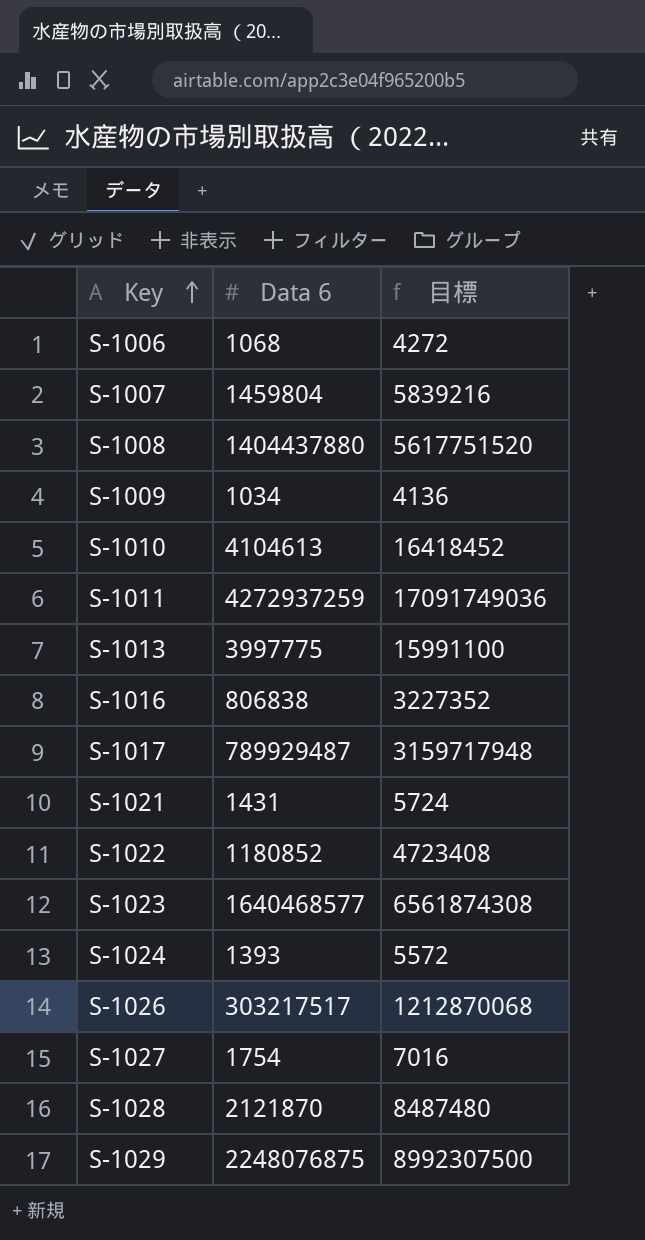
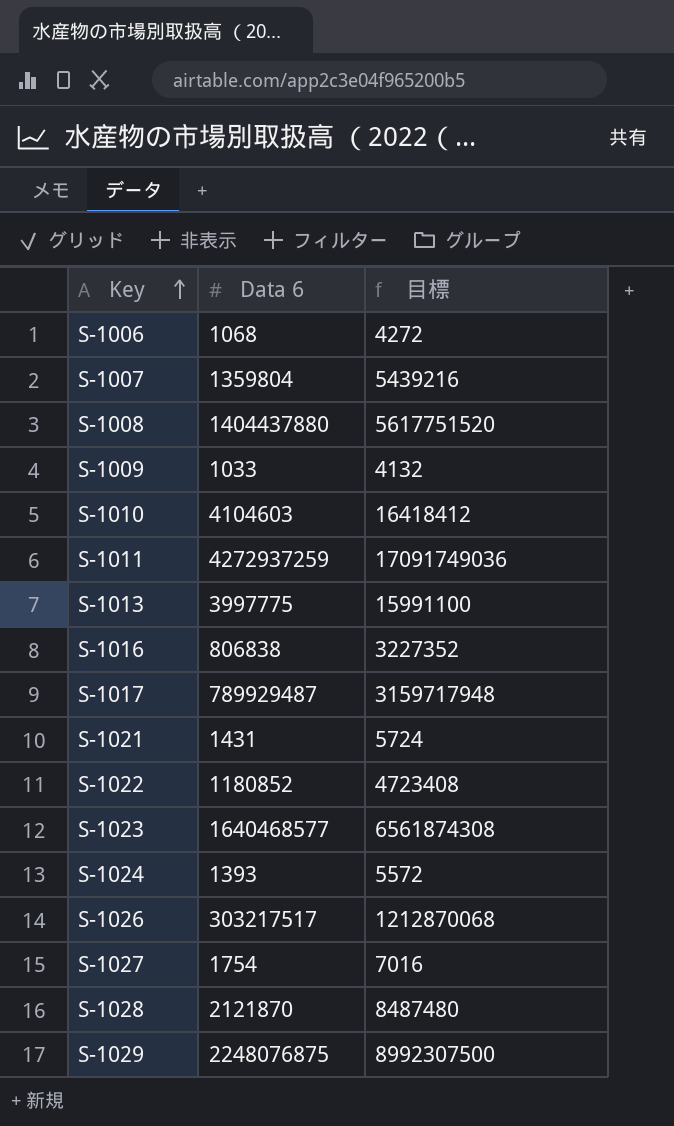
S-1007 | Data 6: 1459804 -> 1359804
S-1007 | 目標: 5839216 -> 5439216
S-1009 | Data 6: 1034 -> 1033
S-1009 | 目標: 4136 -> 4132
S-1010 | Data 6: 4104613 -> 4104603
S-1010 | 目標: 16418452 -> 16418412

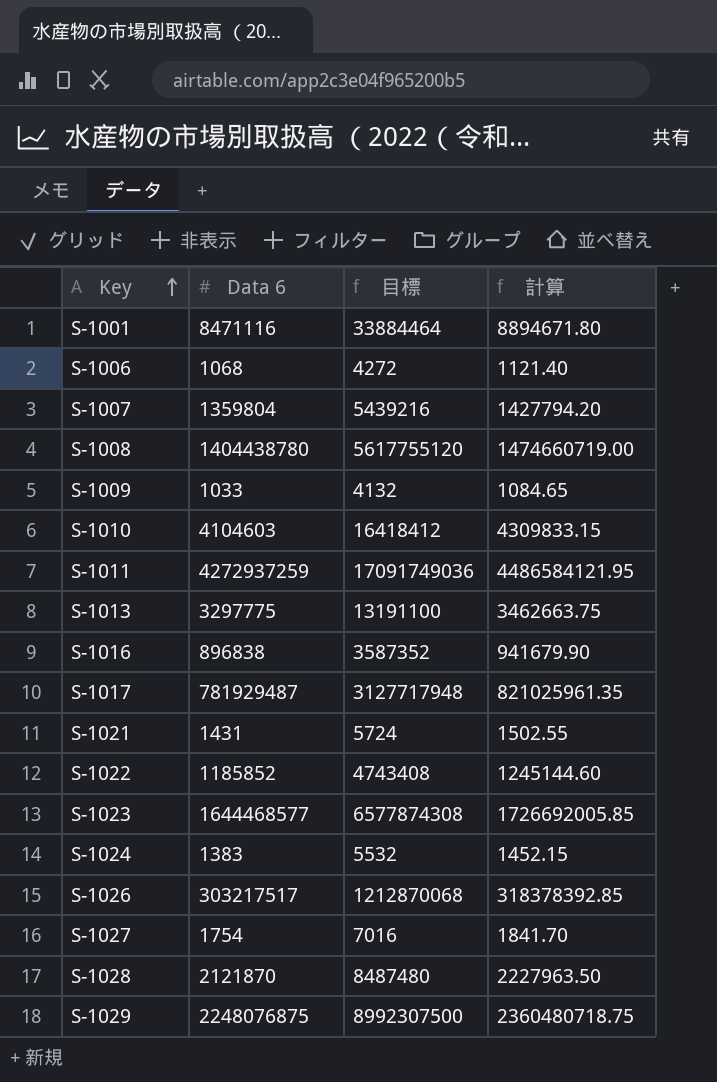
column 計算 | formula: none -> [Data 6] * 1.05
row S-1001: none -> 8471116 | 33884464 | 8894671.80
S-1008 | Data 6: 1404437880 -> 1404438780
S-1008 | 目標: 5617751520 -> 5617755120
S-1013 | Data 6: 3997775 -> 3297775
S-1013 | 目標: 15991100 -> 13191100
S-1016 | Data 6: 806838 -> 896838
S-1016 | 目標: 3227352 -> 3587352
S-1017 | Data 6: 789929487 -> 781929487
S-1017 | 目標: 3159717948 -> 3127717948
S-1022 | Data 6: 1180852 -> 1185852
S-1022 | 目標: 4723408 -> 4743408
S-1023 | Data 6: 1640468577 -> 1644468577
S-1023 | 目標: 6561874308 -> 6577874308
S-1024 | Data 6: 1393 -> 1383
S-1024 | 目標: 5572 -> 5532

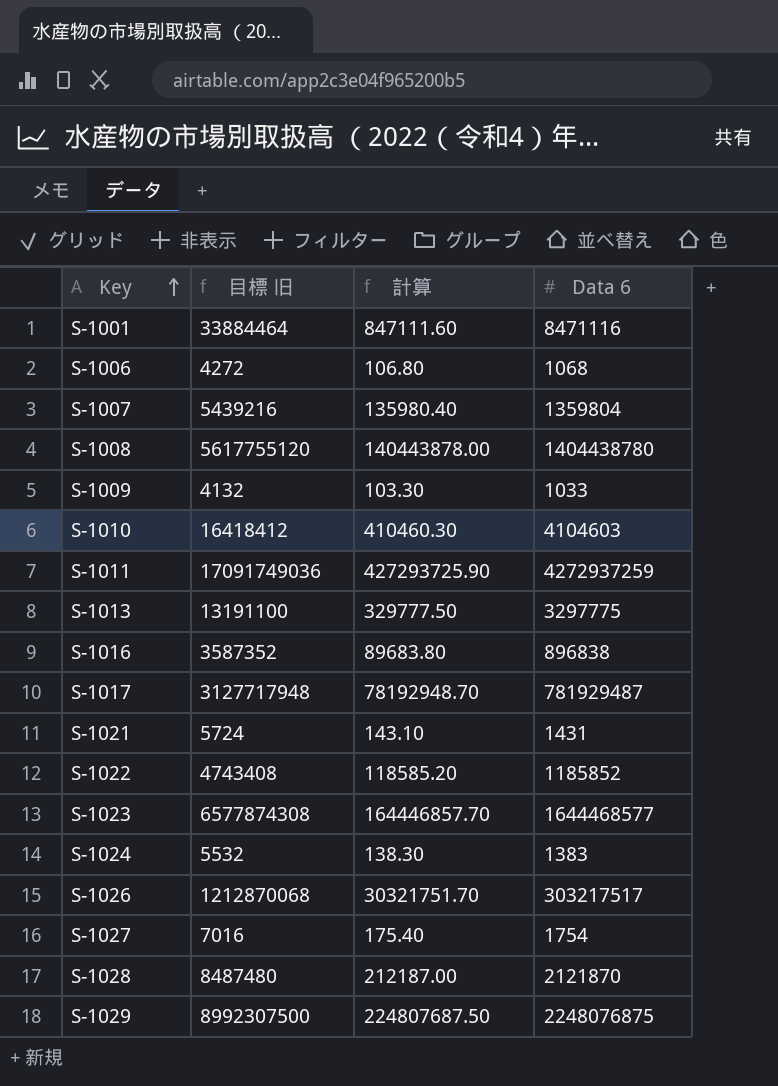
column name: 目標 -> 目標 旧
column 計算 | formula: [Data 6] * 1.05 -> [Data 6] * 0.1
column Data 6 | position: 2 -> 4

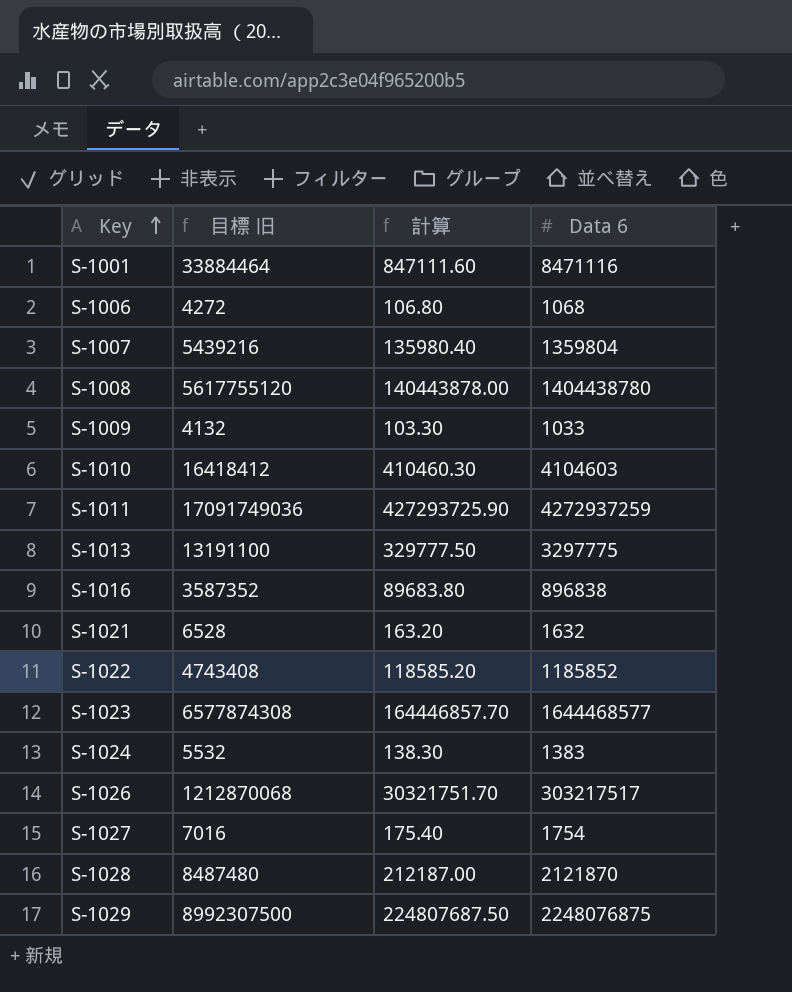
row S-1017: 3127717948 | 78192948.70 | 781929487 -> none
S-1021 | 目標 旧: 5724 -> 6528
S-1021 | 計算: 143.10 -> 163.20
S-1021 | Data 6: 1431 -> 1632

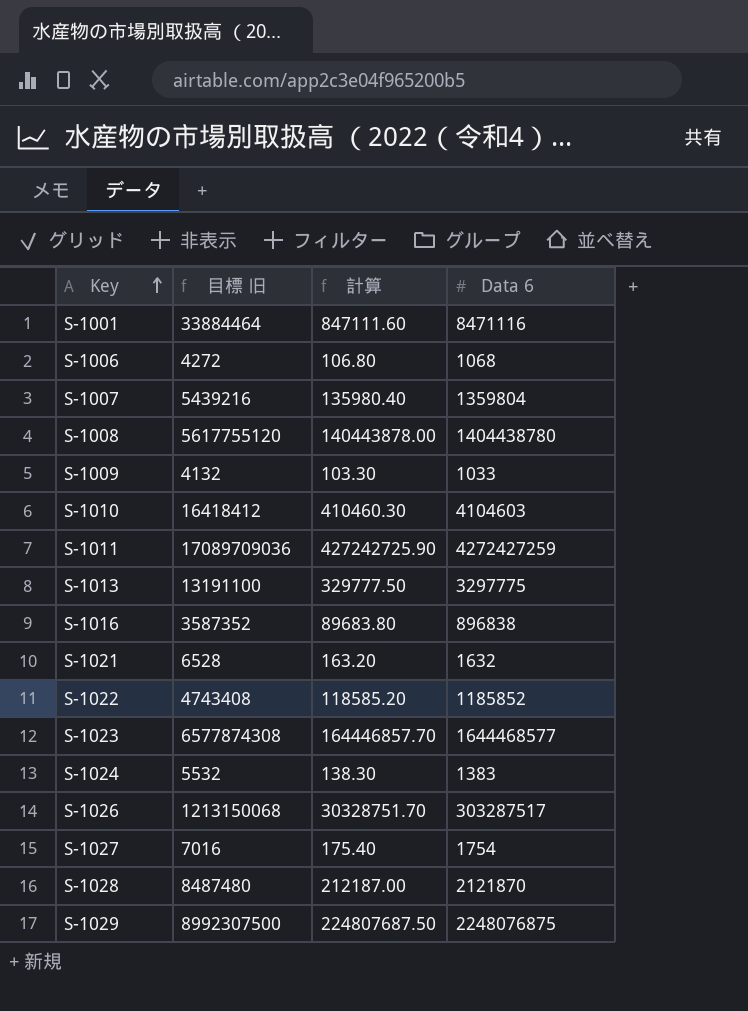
S-1011 | 目標 旧: 17091749036 -> 17089709036
S-1011 | 計算: 427293725.90 -> 427242725.90
S-1011 | Data 6: 4272937259 -> 4272427259
S-1026 | 目標 旧: 1212870068 -> 1213150068
S-1026 | 計算: 30321751.70 -> 30328751.70
S-1026 | Data 6: 303217517 -> 303287517

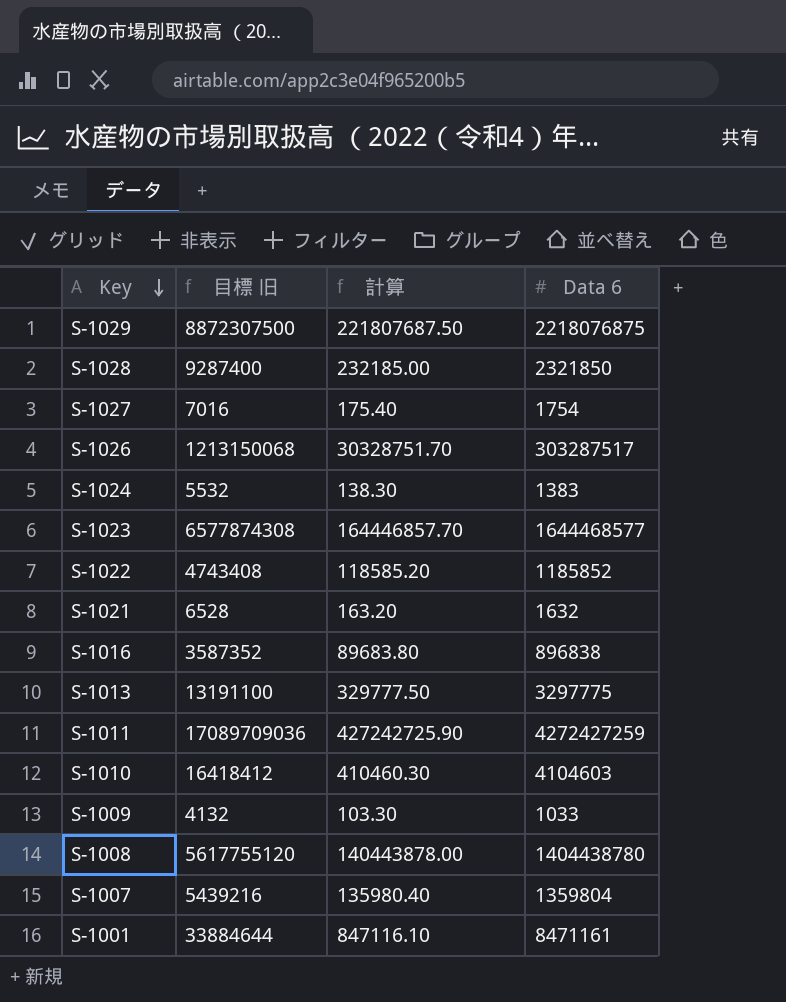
row order: Key ascending -> Key descending
row S-1006: 4272 | 106.80 | 1068 -> none
S-1029 | 目標 旧: 8992307500 -> 8872307500
S-1029 | 計算: 224807687.50 -> 221807687.50
S-1029 | Data 6: 2248076875 -> 2218076875
S-1028 | 目標 旧: 8487480 -> 9287400
S-1028 | 計算: 212187.00 -> 232185.00
S-1028 | Data 6: 2121870 -> 2321850
S-1001 | 目標 旧: 33884464 -> 33884644
S-1001 | 計算: 847111.60 -> 847116.10
S-1001 | Data 6: 8471116 -> 8471161

